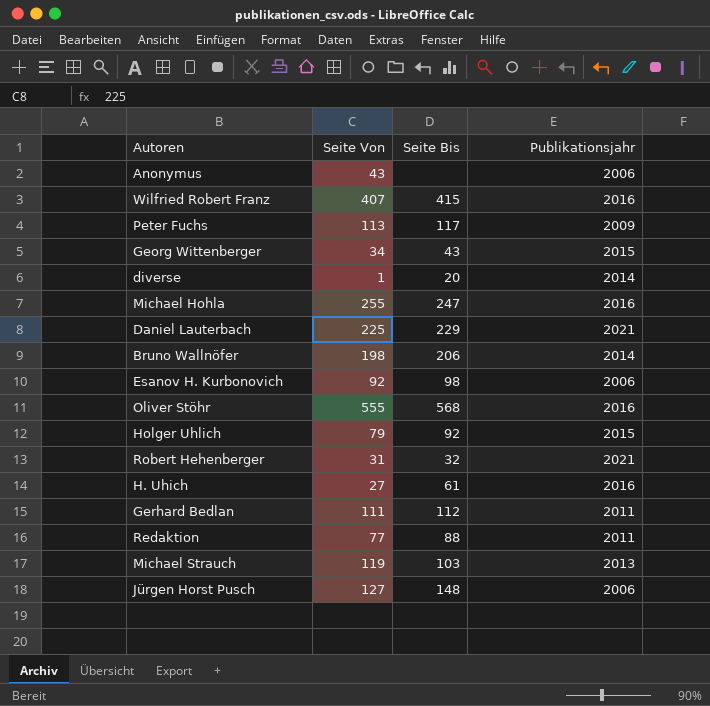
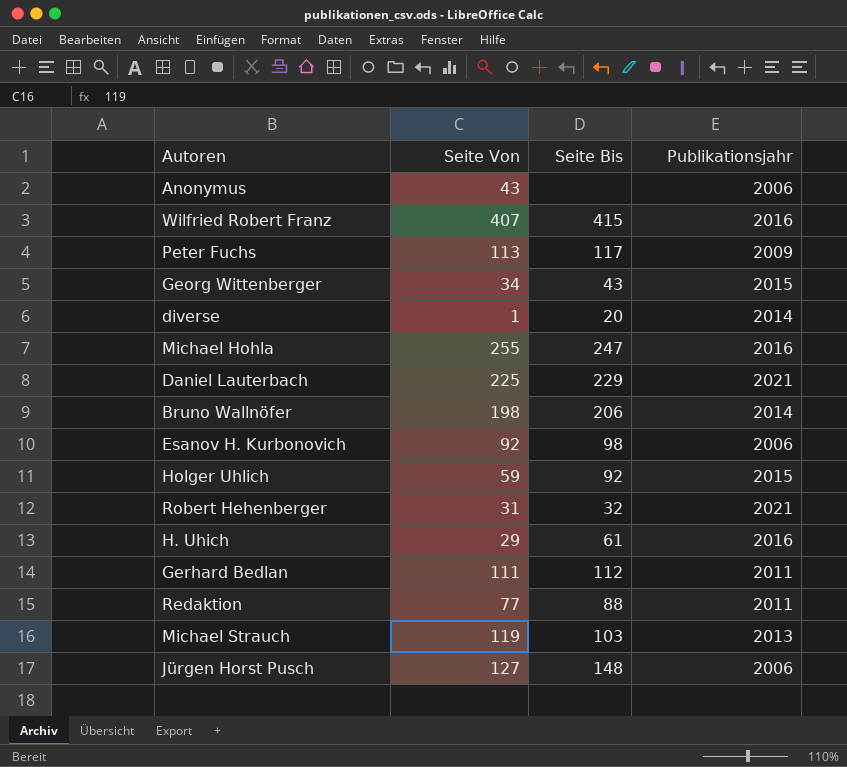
row Oliver Stöhr: 555 | 568 | 2016 -> none
Holger Uhlich | Seite Von: 79 -> 59
H. Uhich | Seite Von: 27 -> 29

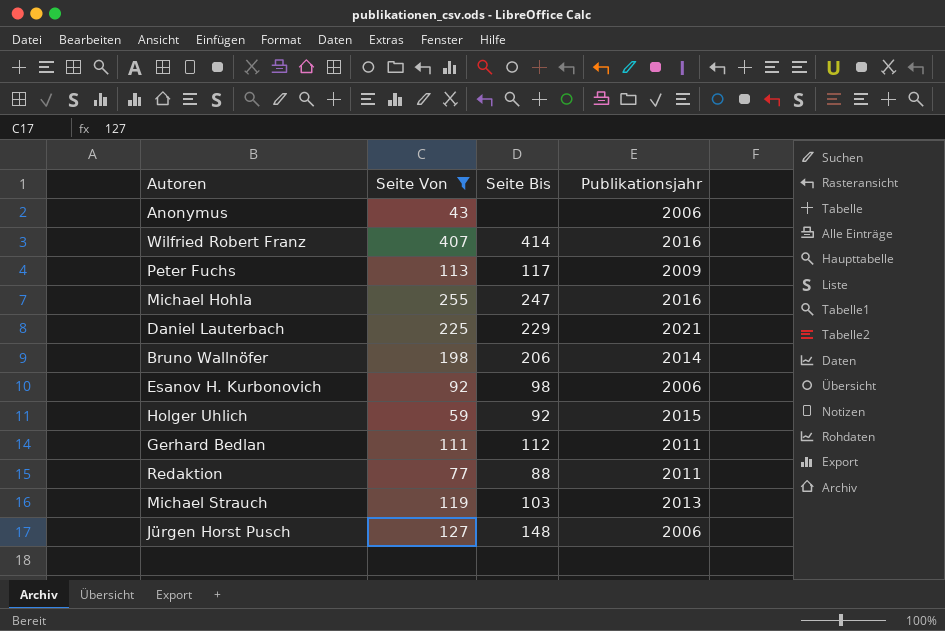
filter: none -> Seite Von >= 43
Wilfried Robert Franz | Seite Bis: 415 -> 414

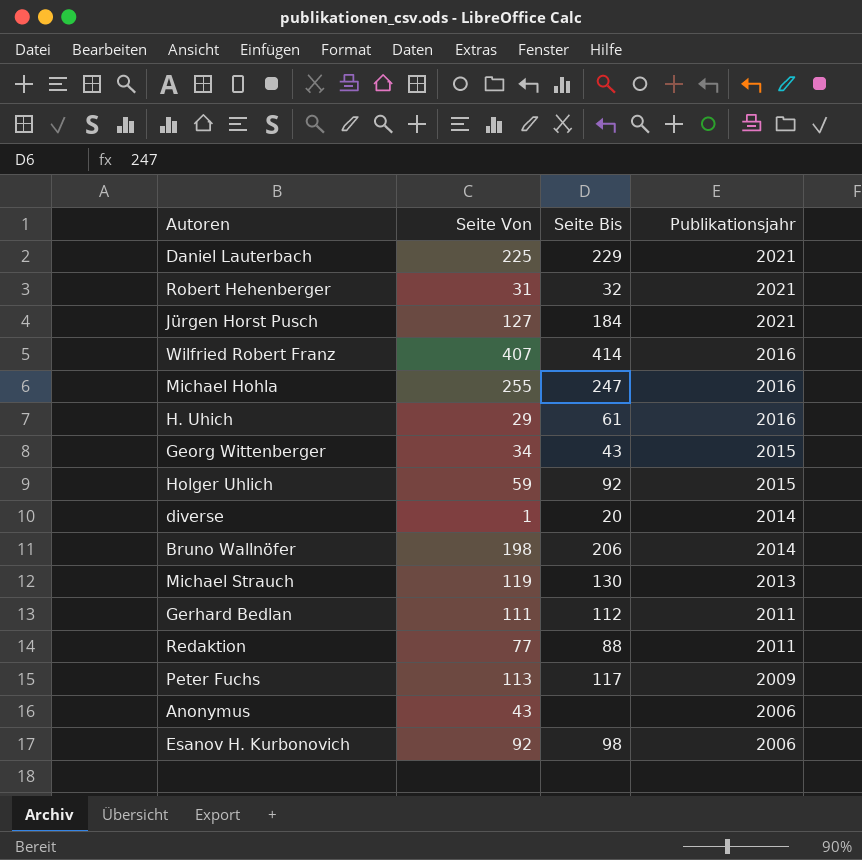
filter: Seite Von >= 43 -> none
row order: none -> Publikationsjahr descending
Jürgen Horst Pusch | Seite Bis: 148 -> 184
Jürgen Horst Pusch | Publikationsjahr: 2006 -> 2021
Michael Strauch | Seite Bis: 103 -> 130

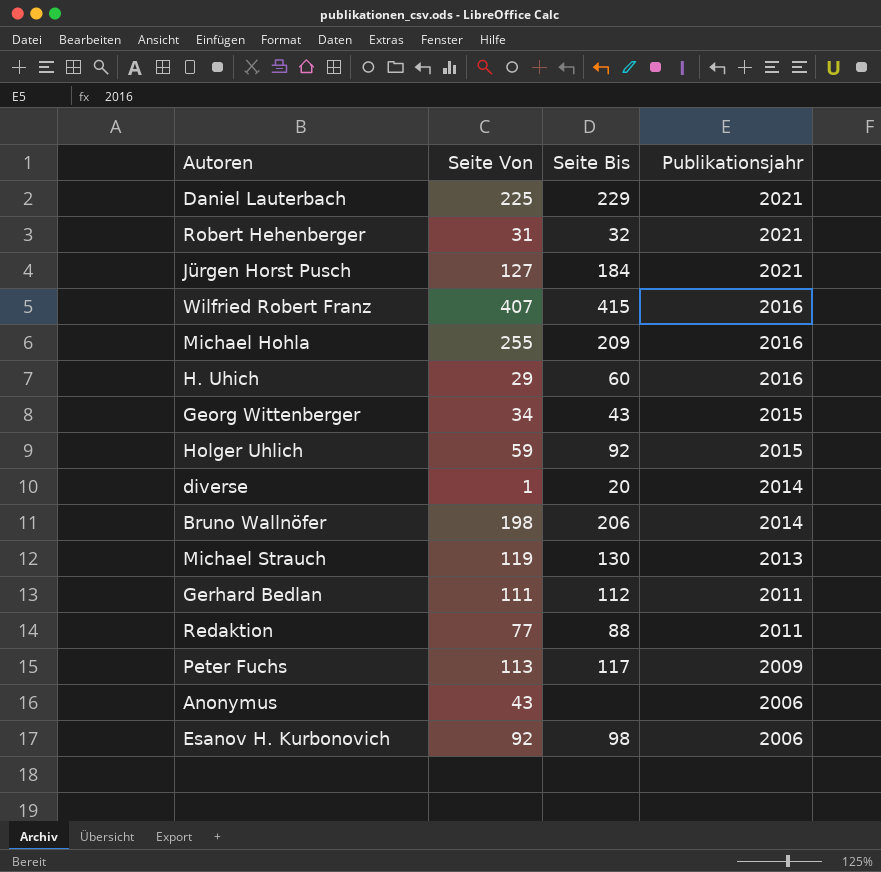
Wilfried Robert Franz | Seite Bis: 414 -> 415
Michael Hohla | Seite Bis: 247 -> 209
H. Uhich | Seite Bis: 61 -> 60

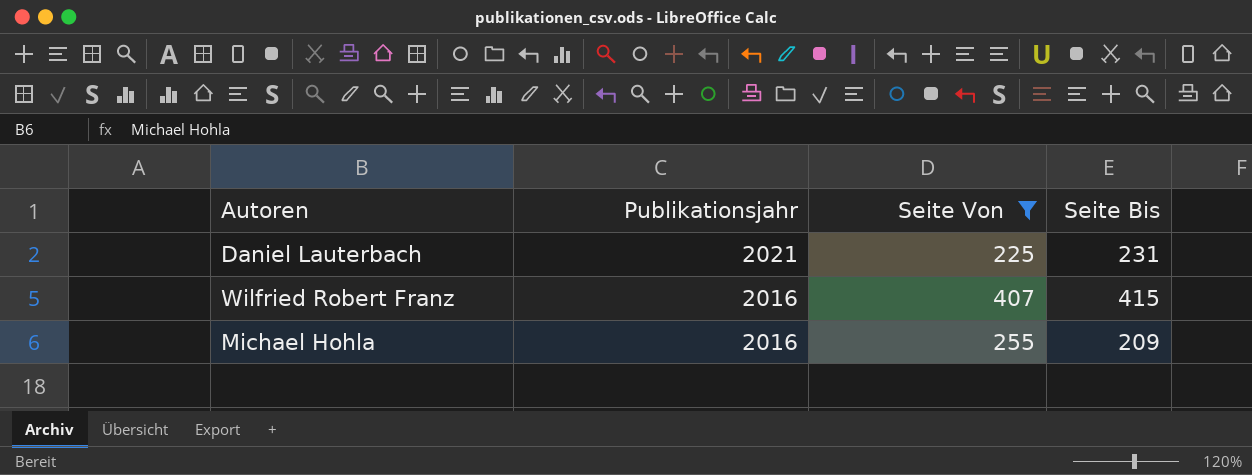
filter: none -> Seite Von >= 225
column Publikationsjahr | position: 4 -> 2
Daniel Lauterbach | Seite Bis: 229 -> 231

